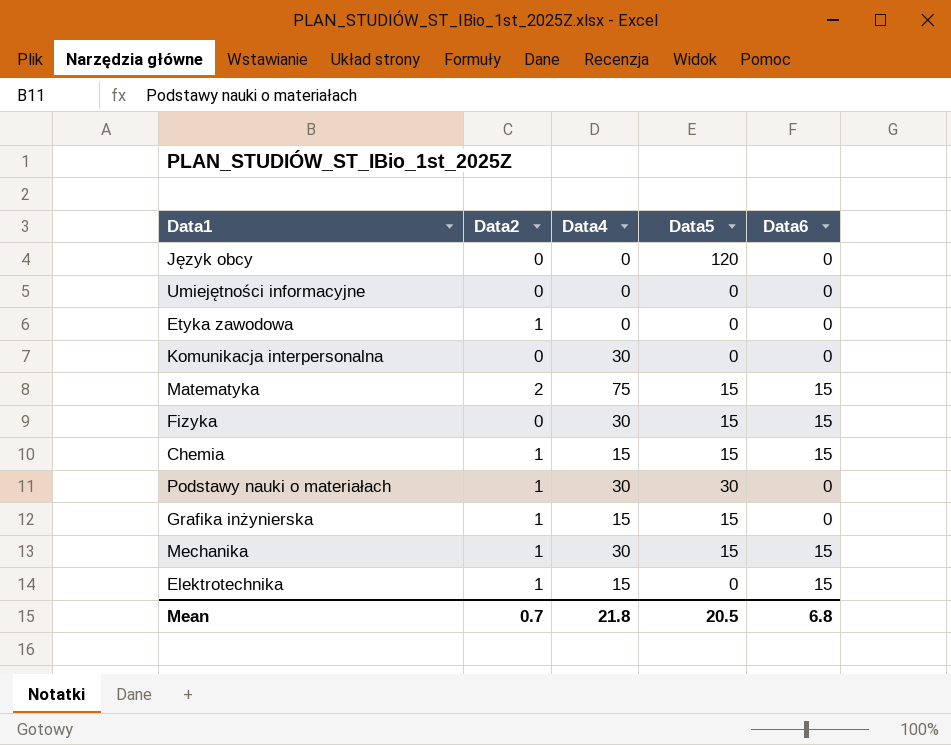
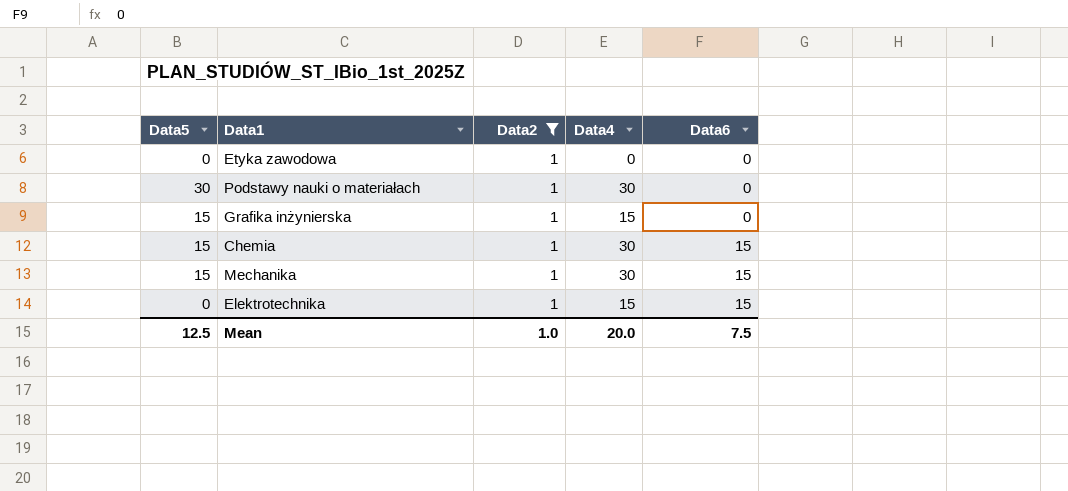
filter: none -> Data2 = 1
row order: none -> Data6 ascending
column Data5 | position: 4 -> 1
Chemia | Data4: 15 -> 30
Mean | Data5: 20.5 -> 12.5
Mean | Data2: 0.7 -> 1.0
Mean | Data4: 21.8 -> 20.0
Mean | Data6: 6.8 -> 7.5

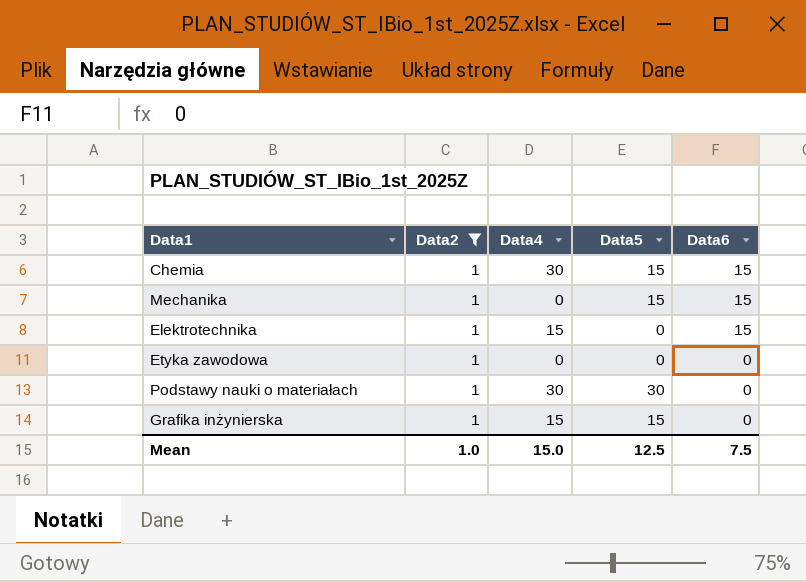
row order: Data6 ascending -> Data6 descending
column Data5 | position: 1 -> 4
Mechanika | Data4: 30 -> 0
Mean | Data4: 20.0 -> 15.0

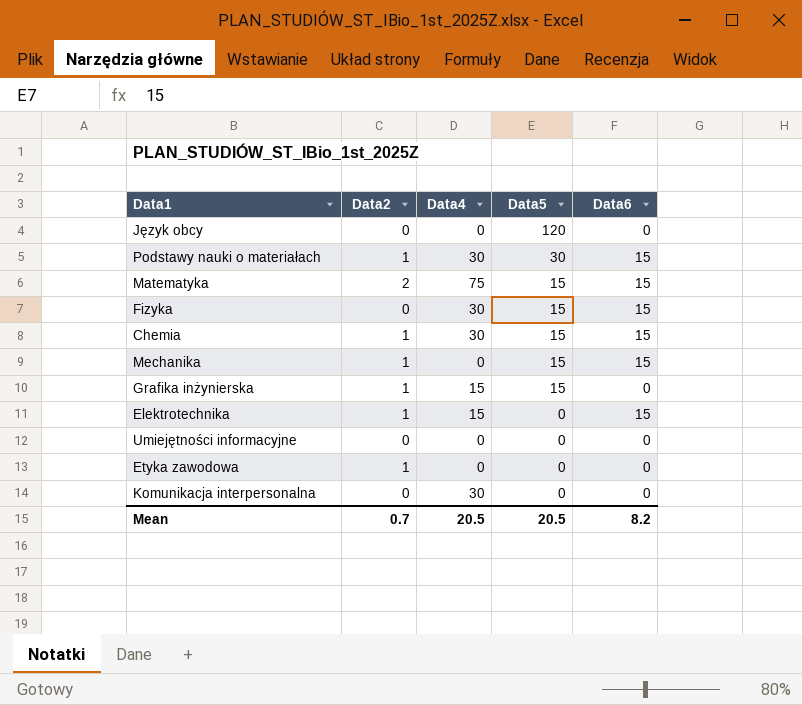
filter: Data2 = 1 -> none
row order: Data6 descending -> Data5 descending
Podstawy nauki o materiałach | Data6: 0 -> 15
Mean | Data2: 1.0 -> 0.7
Mean | Data4: 15.0 -> 20.5
Mean | Data5: 12.5 -> 20.5
Mean | Data6: 7.5 -> 8.2

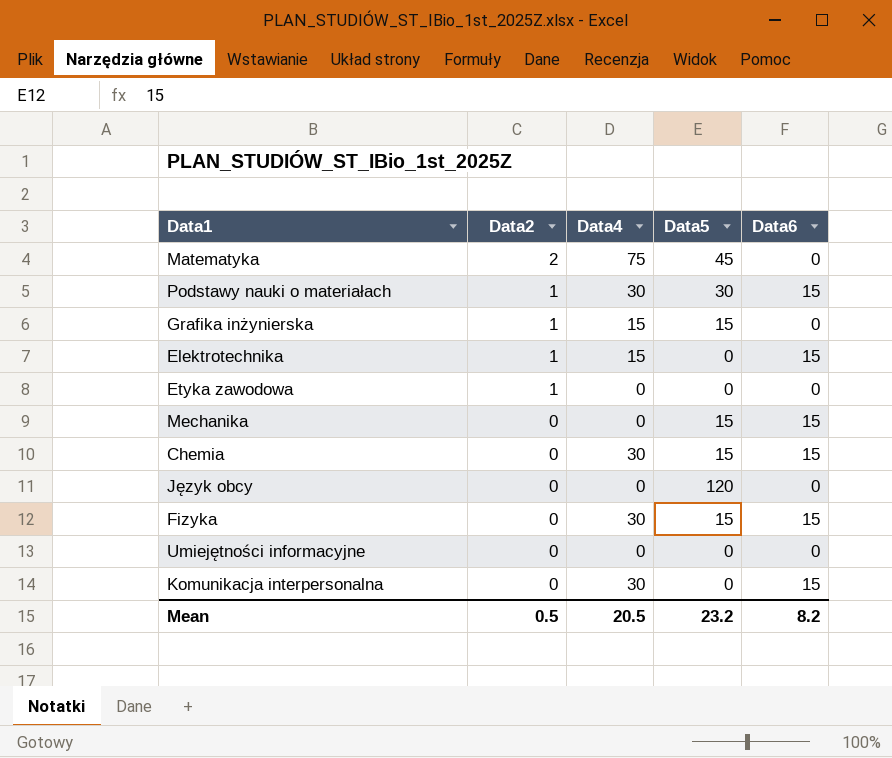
row order: Data5 descending -> Data2 descending
Matematyka | Data5: 15 -> 45
Matematyka | Data6: 15 -> 0
Mechanika | Data2: 1 -> 0
Chemia | Data2: 1 -> 0
Komunikacja interpersonalna | Data6: 0 -> 15
Mean | Data2: 0.7 -> 0.5
Mean | Data5: 20.5 -> 23.2

